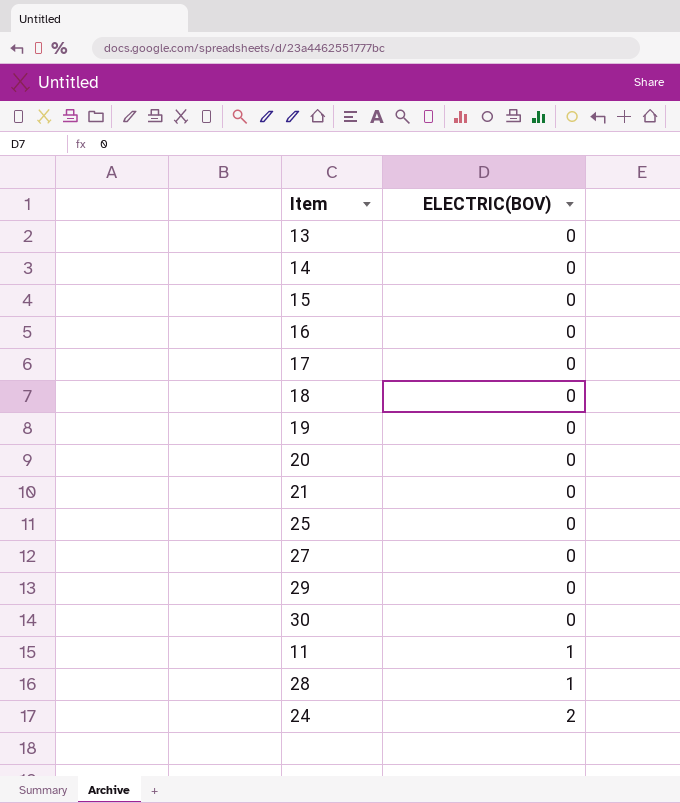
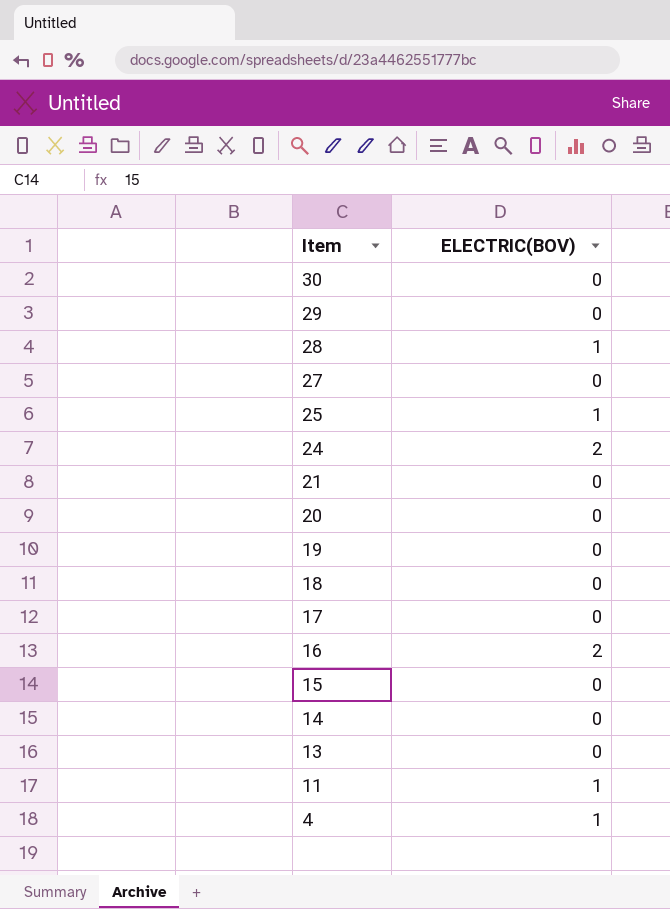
row order: ELECTRIC(BOV) ascending -> Item descending
25 | ELECTRIC(BOV): 0 -> 1
16 | ELECTRIC(BOV): 0 -> 2
row 4: none -> 1

